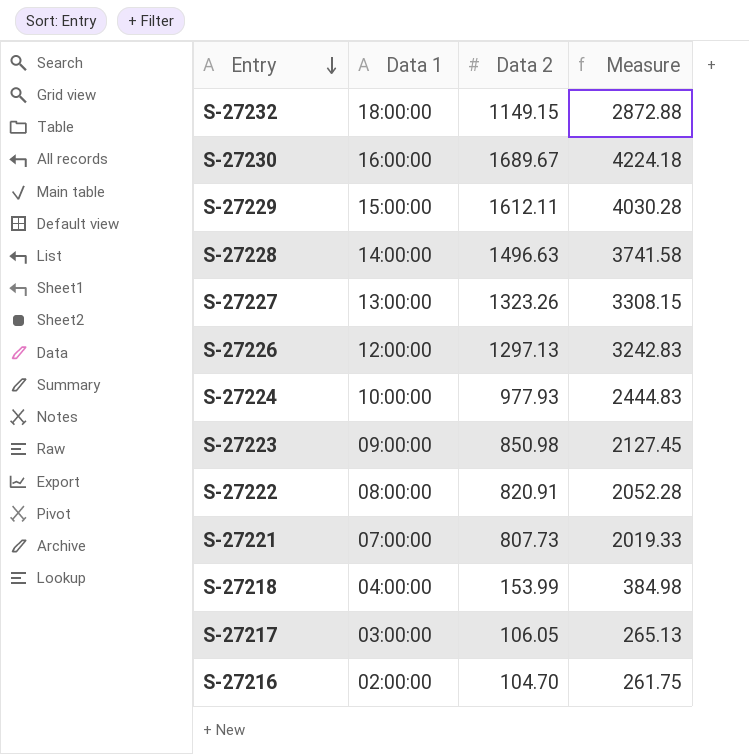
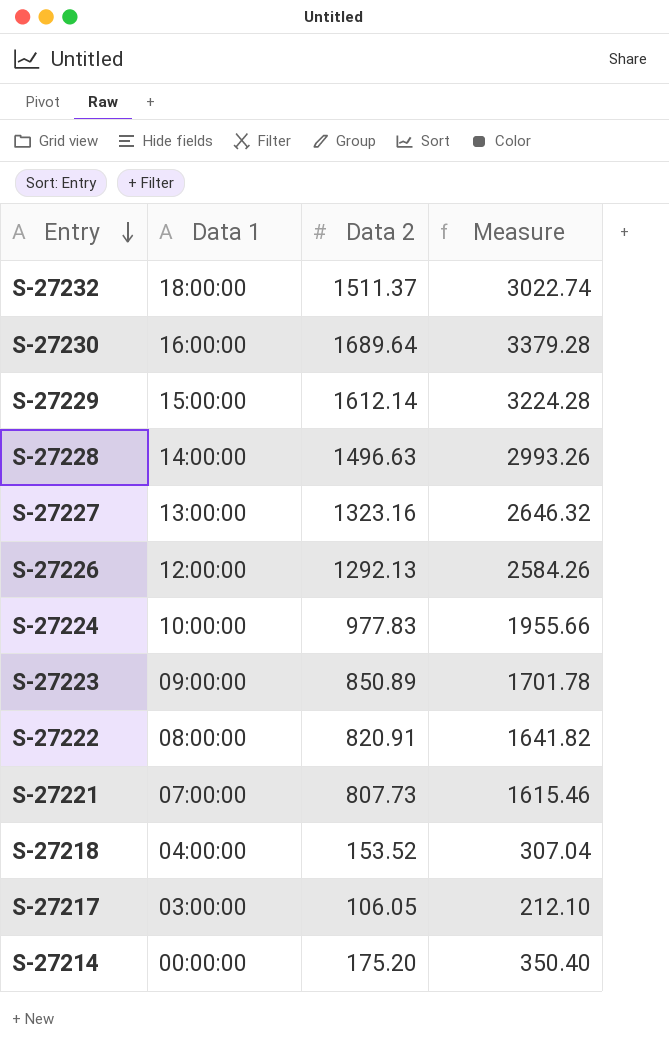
column Measure | formula: [Data 2] * 2.5 -> [Data 2] * 2
row S-27216: 02:00:00 | 104.70 | 261.75 -> none
S-27232 | Data 2: 1149.15 -> 1511.37
S-27230 | Data 2: 1689.67 -> 1689.64
S-27229 | Data 2: 1612.11 -> 1612.14
S-27227 | Data 2: 1323.26 -> 1323.16
S-27226 | Data 2: 1297.13 -> 1292.13
S-27224 | Data 2: 977.93 -> 977.83
S-27223 | Data 2: 850.98 -> 850.89
S-27218 | Data 2: 153.99 -> 153.52
row S-27214: none -> 00:00:00 | 175.20 | 350.40

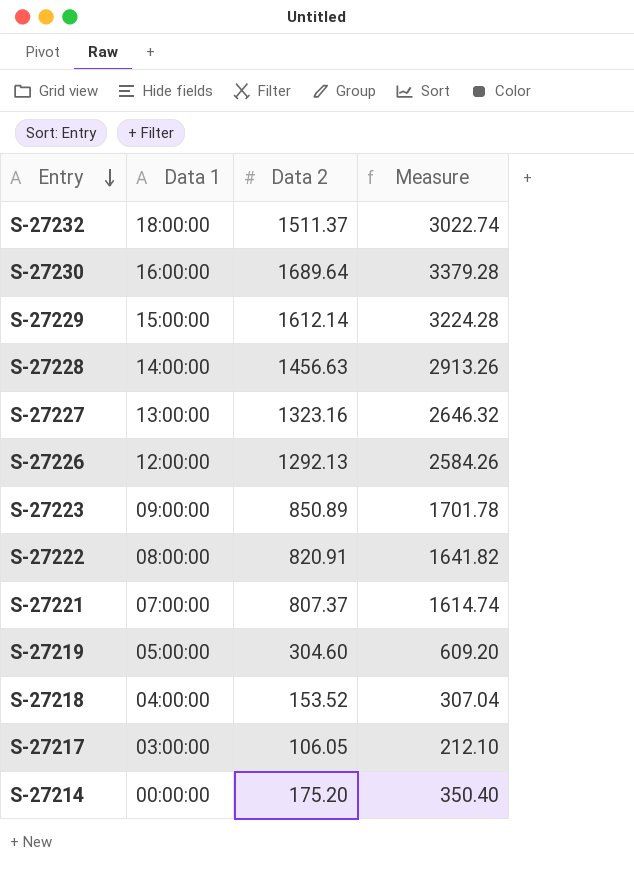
row S-27224: 10:00:00 | 977.83 | 1955.66 -> none
S-27228 | Data 2: 1496.63 -> 1456.63
S-27228 | Measure: 2993.26 -> 2913.26
S-27221 | Data 2: 807.73 -> 807.37
S-27221 | Measure: 1615.46 -> 1614.74
row S-27219: none -> 05:00:00 | 304.60 | 609.20

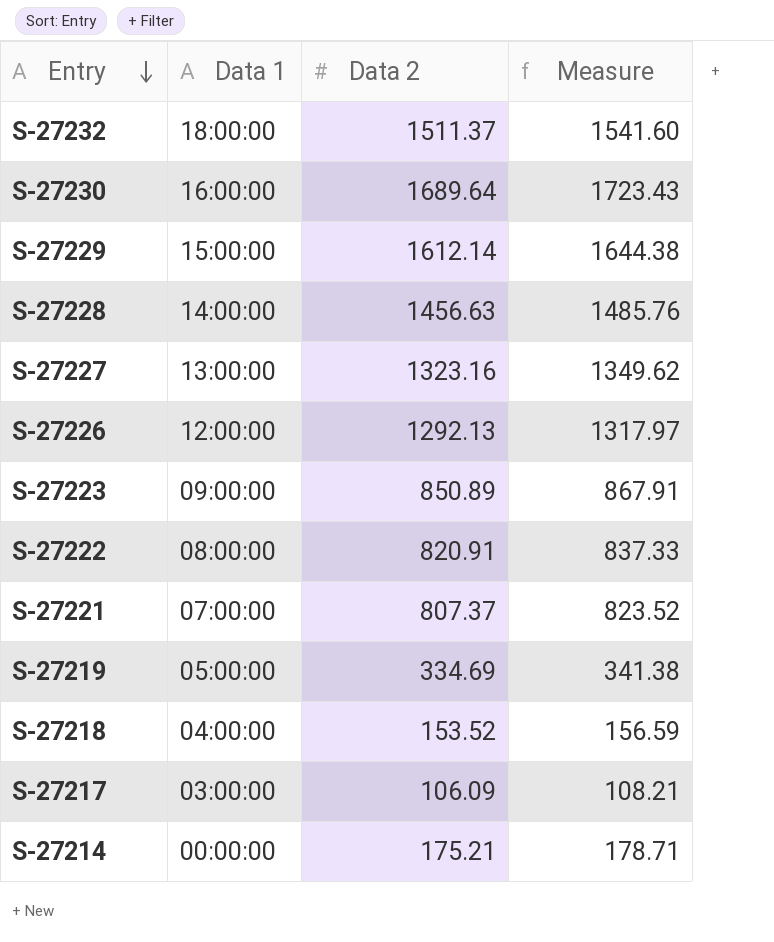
column Measure | formula: [Data 2] * 2 -> [Data 2] * 1.02
S-27219 | Data 2: 304.60 -> 334.69
S-27217 | Data 2: 106.05 -> 106.09
S-27214 | Data 2: 175.20 -> 175.21

